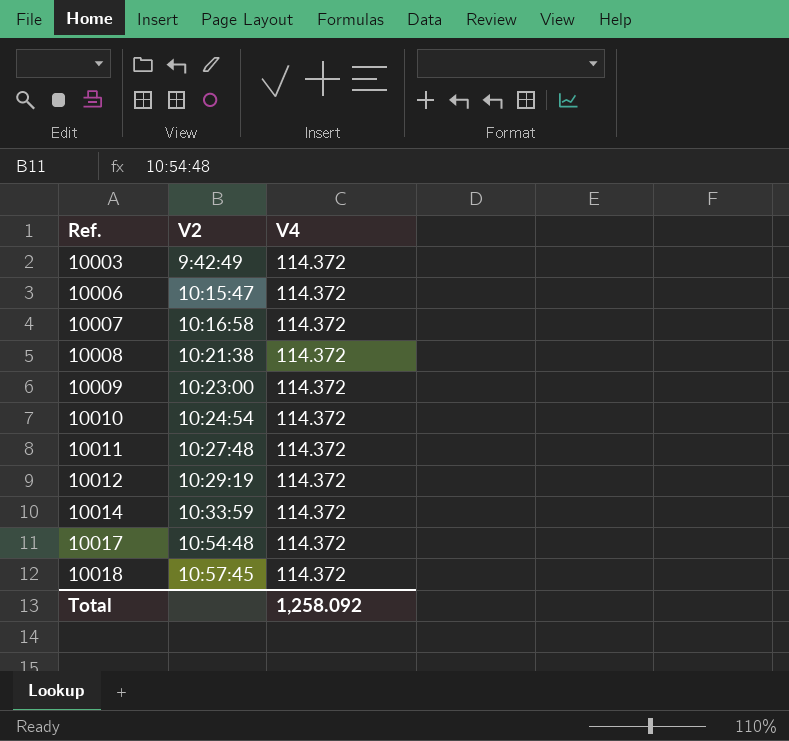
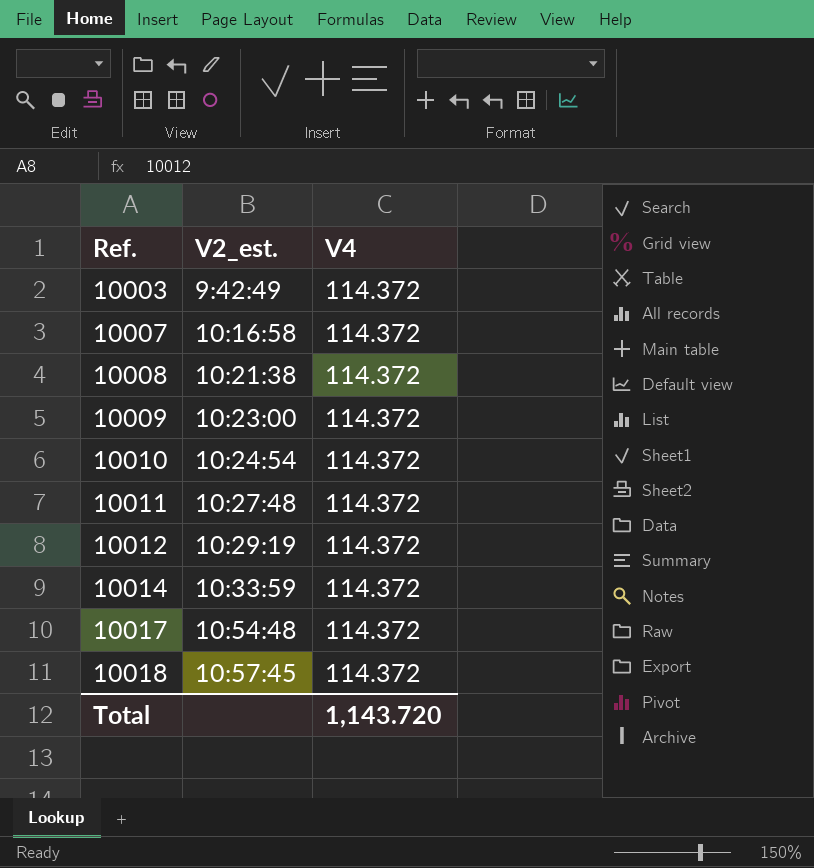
column name: V2 -> V2_est.
row 10006: 10:15:47 | 114.372 -> none
Total | V4: 1,258.092 -> 1,143.720

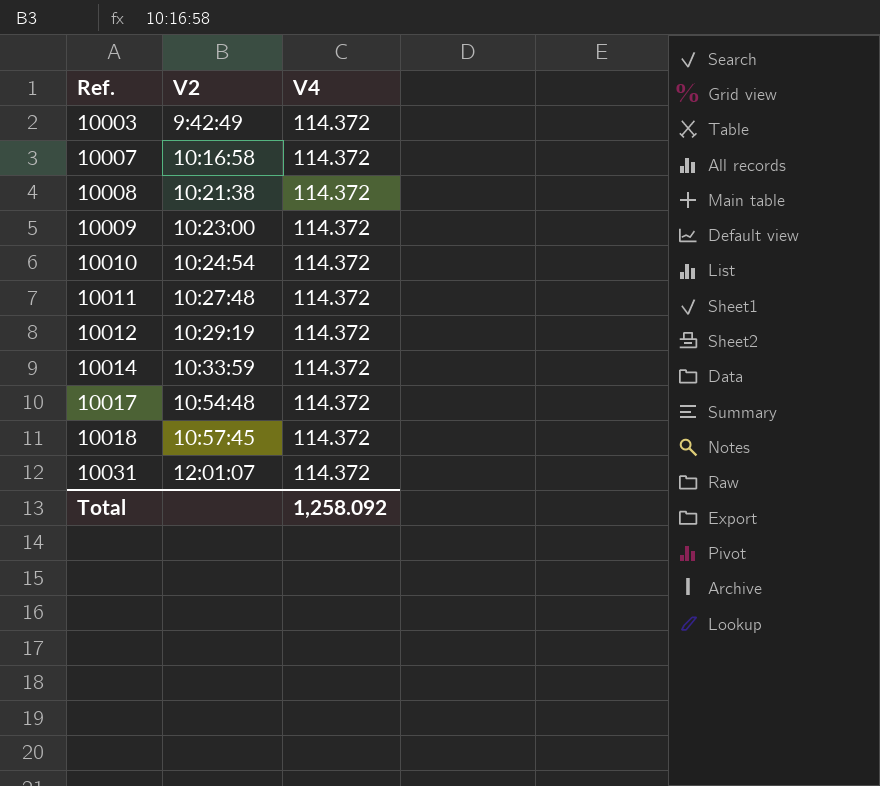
column name: V2_est. -> V2
row 10031: none -> 12:01:07 | 114.372
Total | V4: 1,143.720 -> 1,258.092

